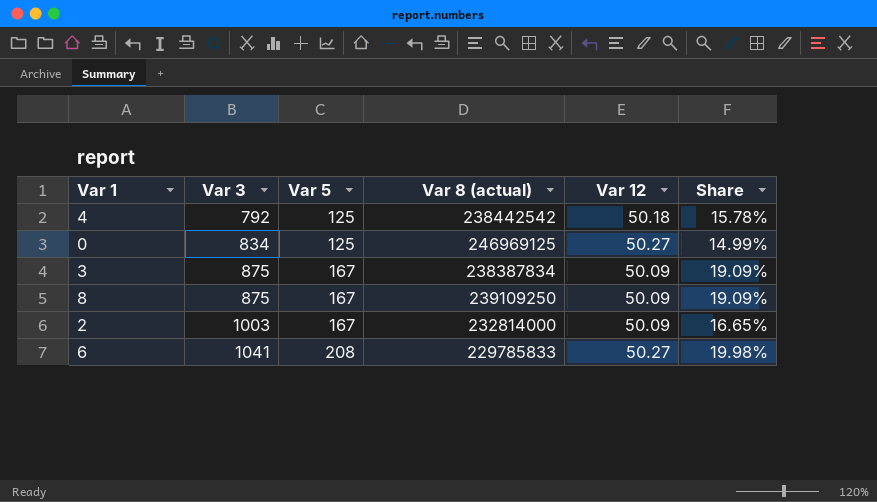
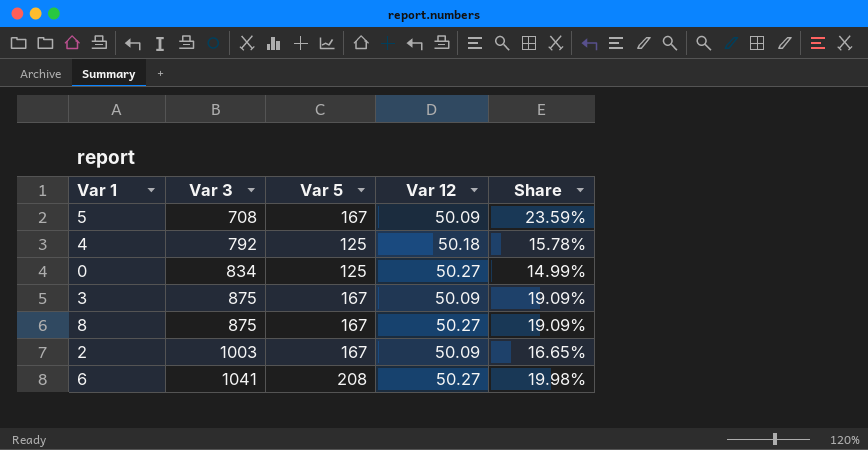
column Var 8 (actual) | position: 4 -> none
row 5: none -> 708 | 167 | 50.09 | 23.59%
8 | Var 12: 50.09 -> 50.27

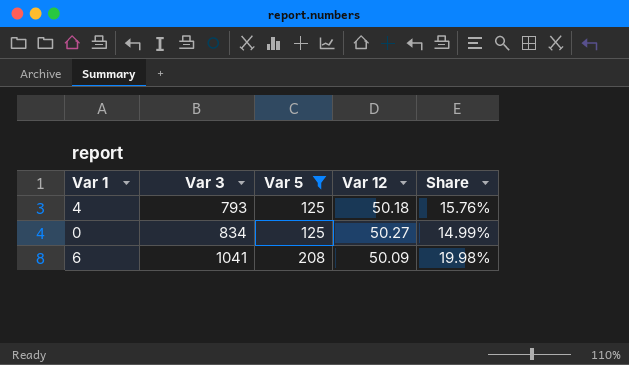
filter: none -> Var 5 != 167
4 | Var 3: 792 -> 793
4 | Share: 15.78% -> 15.76%
6 | Var 12: 50.27 -> 50.09

